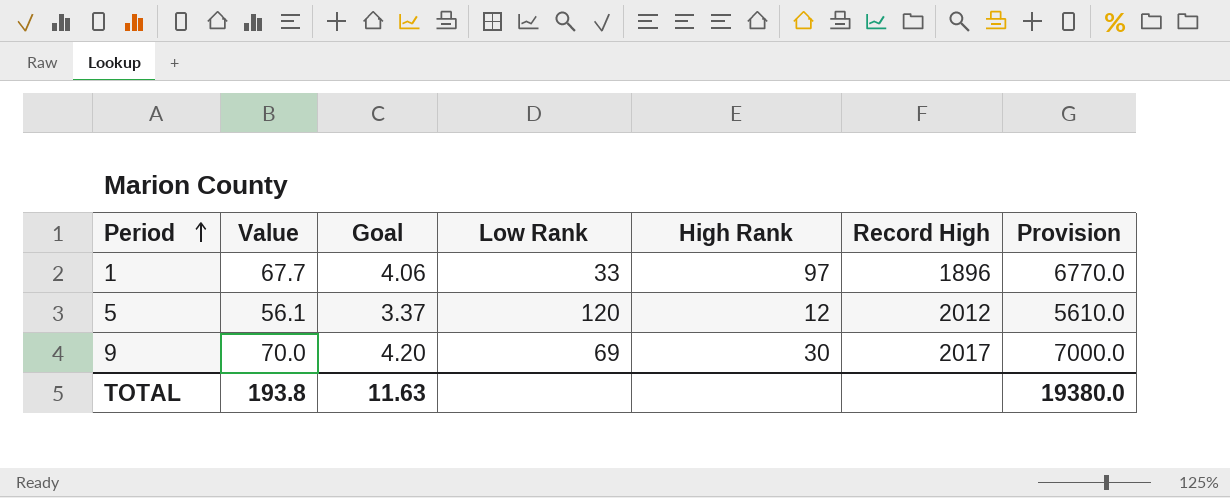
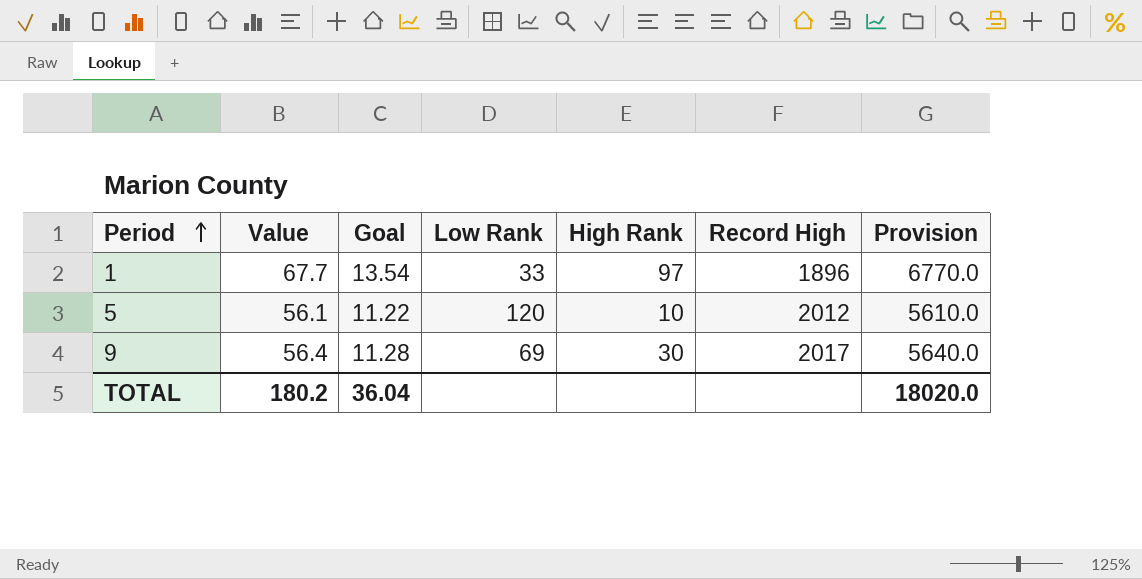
column Goal | formula: [Value] * 0.06 -> [Value] * 0.2
5 | High Rank: 12 -> 10
9 | Value: 70.0 -> 56.4
9 | Provision: 7000.0 -> 5640.0
TOTAL | Value: 193.8 -> 180.2
TOTAL | Goal: 11.63 -> 36.04
TOTAL | Provision: 19380.0 -> 18020.0

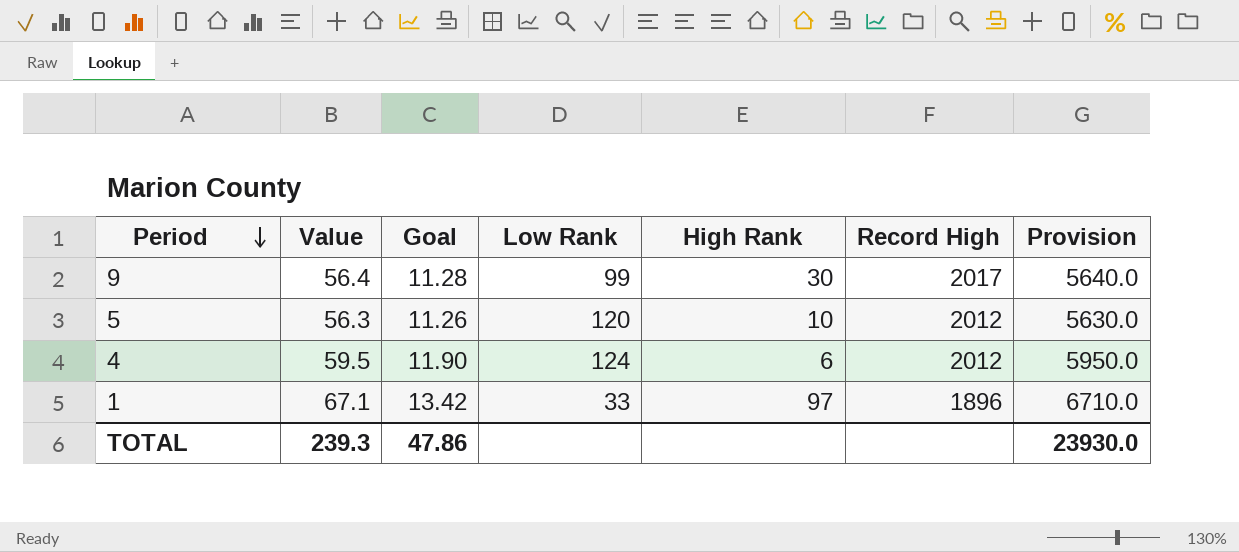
row order: Period ascending -> Period descending
9 | Low Rank: 69 -> 99
5 | Value: 56.1 -> 56.3
5 | Goal: 11.22 -> 11.26
5 | Provision: 5610.0 -> 5630.0
row 4: none -> 59.5 | 11.90 | 124 | 6 | 2012 | 5950.0
1 | Value: 67.7 -> 67.1
1 | Goal: 13.54 -> 13.42
1 | Provision: 6770.0 -> 6710.0
TOTAL | Value: 180.2 -> 239.3
TOTAL | Goal: 36.04 -> 47.86
TOTAL | Provision: 18020.0 -> 23930.0

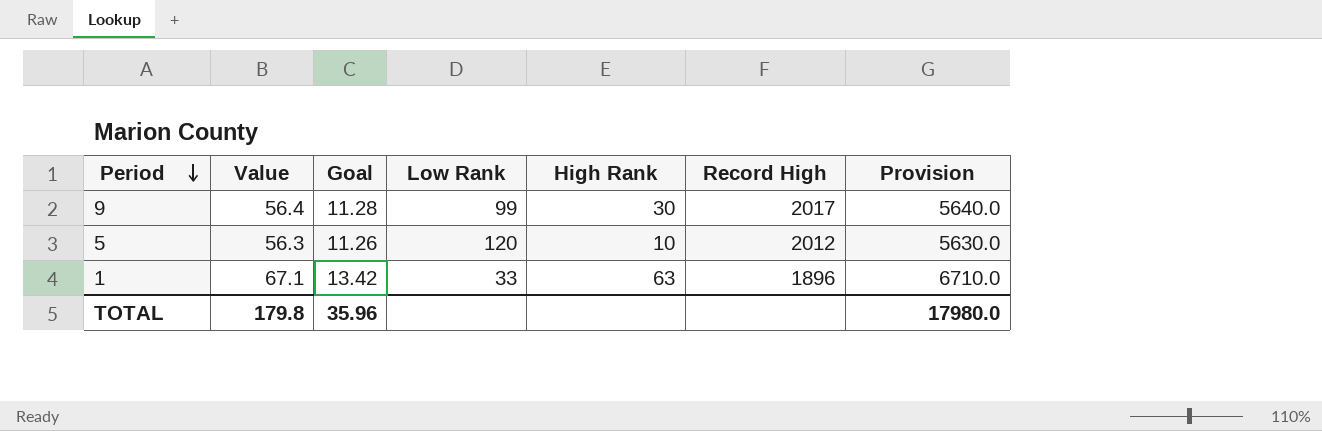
row 4: 59.5 | 11.90 | 124 | 6 | 2012 | 5950.0 -> none
1 | High Rank: 97 -> 63
TOTAL | Value: 239.3 -> 179.8
TOTAL | Goal: 47.86 -> 35.96
TOTAL | Provision: 23930.0 -> 17980.0

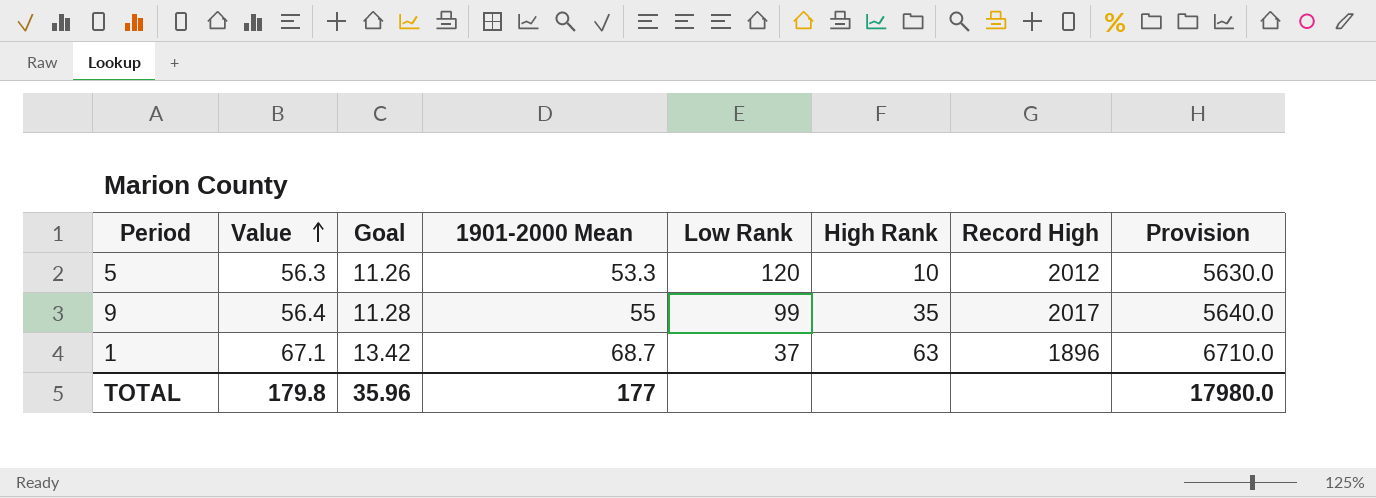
row order: Period descending -> Value ascending
column 1901-2000 Mean | position: none -> 4
9 | High Rank: 30 -> 35
1 | Low Rank: 33 -> 37

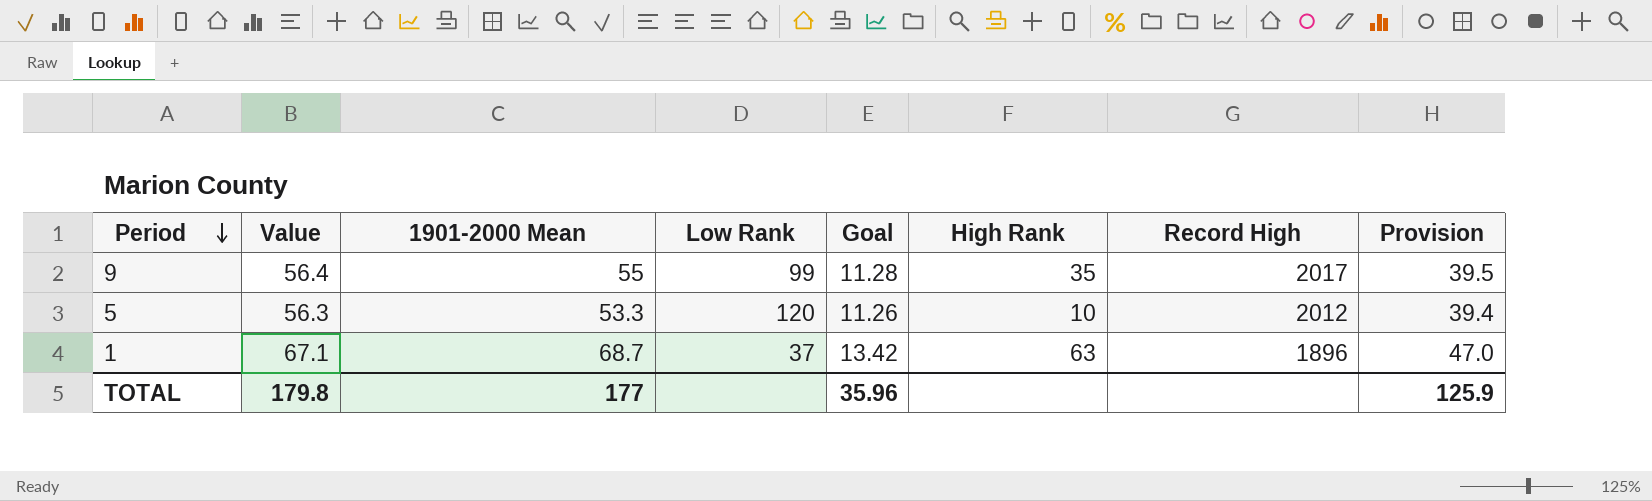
row order: Value ascending -> Period descending
column Goal | position: 3 -> 5
column Provision | formula: [Value] * 100 -> [Value] * 0.7
TOTAL | Provision: 17980.0 -> 125.9

